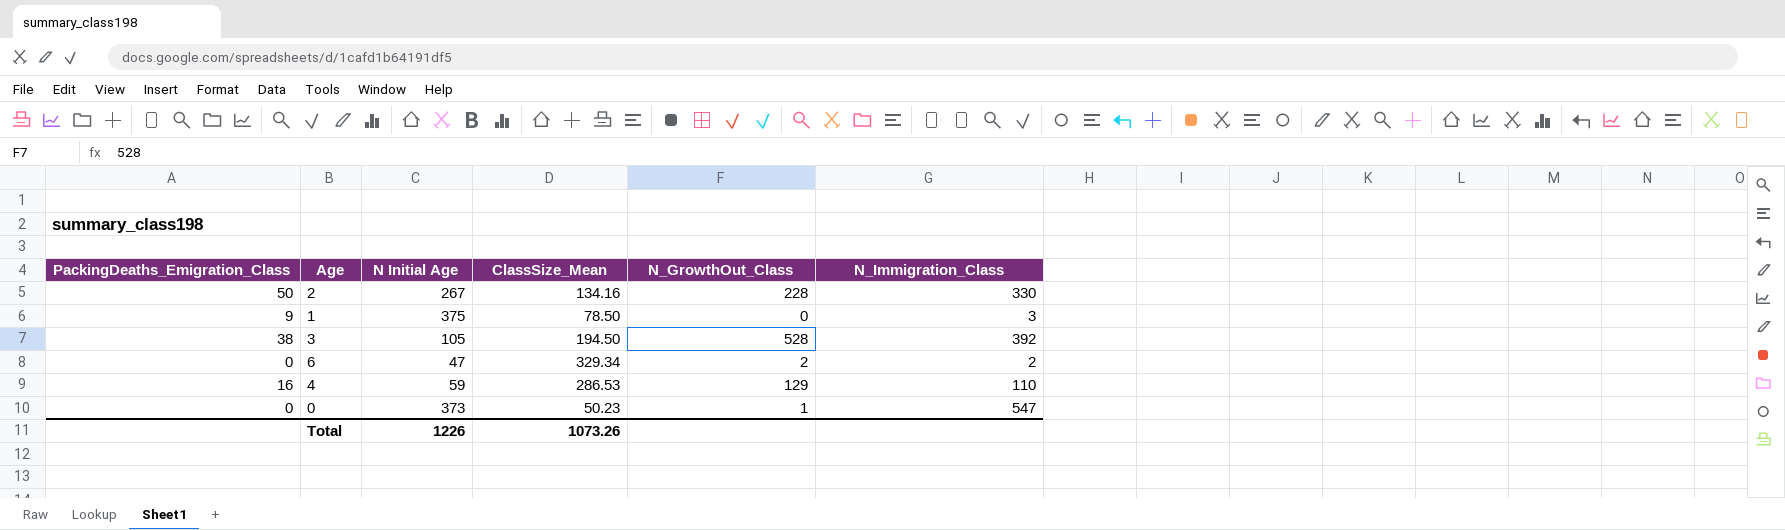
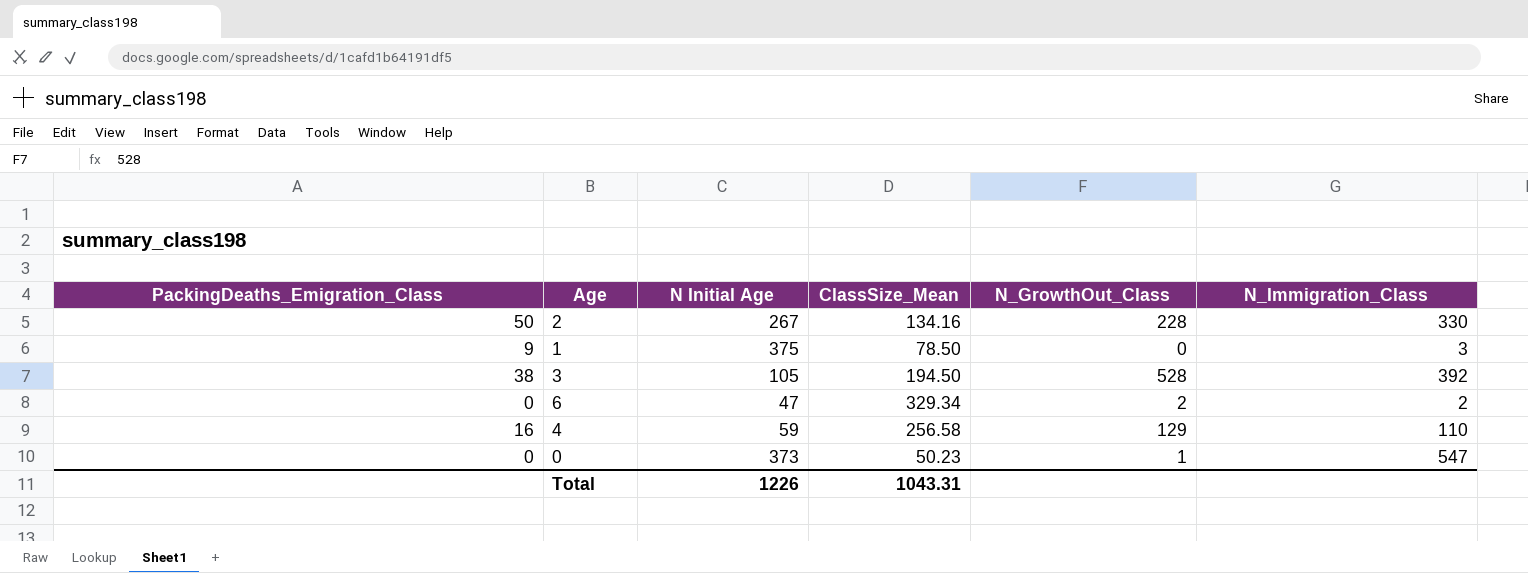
4 | ClassSize_Mean: 286.53 -> 256.58
Total | ClassSize_Mean: 1073.26 -> 1043.31

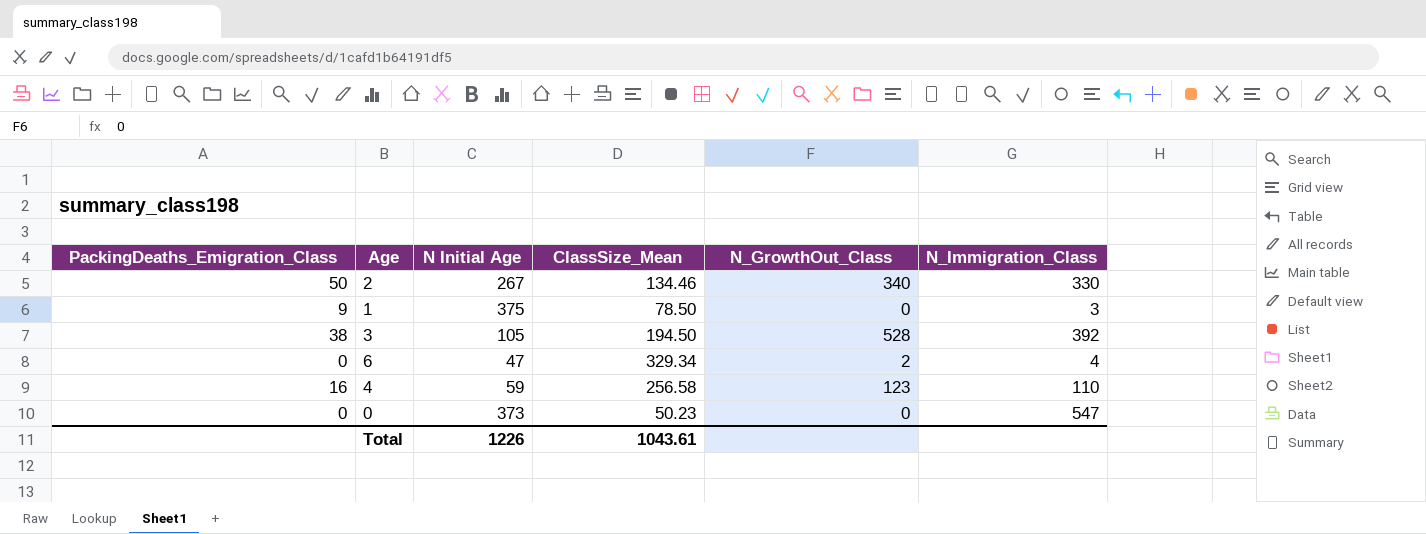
2 | ClassSize_Mean: 134.16 -> 134.46
2 | N_GrowthOut_Class: 228 -> 340
6 | N_Immigration_Class: 2 -> 4
4 | N_GrowthOut_Class: 129 -> 123
0 | N_GrowthOut_Class: 1 -> 0
Total | ClassSize_Mean: 1043.31 -> 1043.61

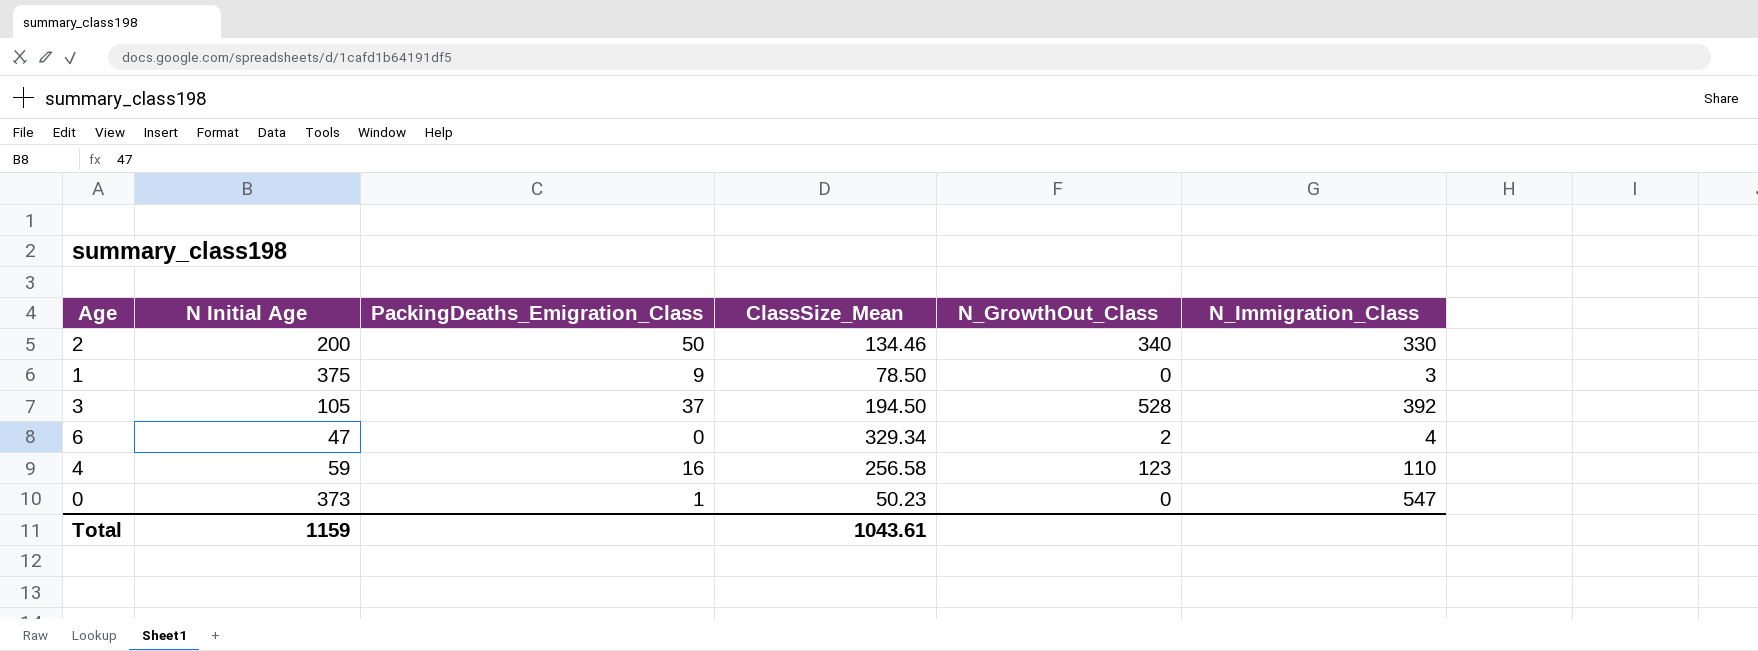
column PackingDeaths_Emigration_Class | position: 1 -> 3
2 | N Initial Age: 267 -> 200
3 | PackingDeaths_Emigration_Class: 38 -> 37
0 | PackingDeaths_Emigration_Class: 0 -> 1
Total | N Initial Age: 1226 -> 1159

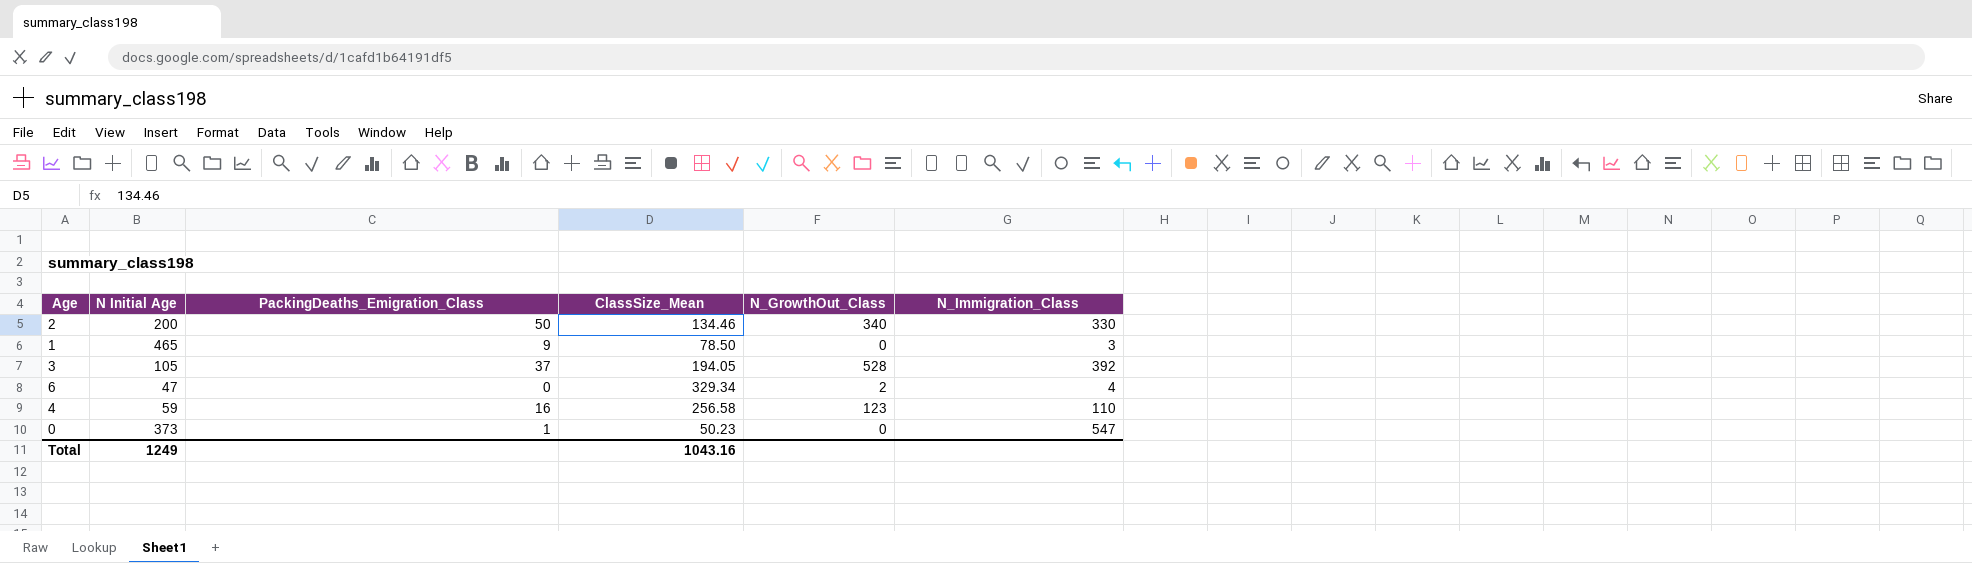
1 | N Initial Age: 375 -> 465
3 | ClassSize_Mean: 194.50 -> 194.05
Total | N Initial Age: 1159 -> 1249
Total | ClassSize_Mean: 1043.61 -> 1043.16

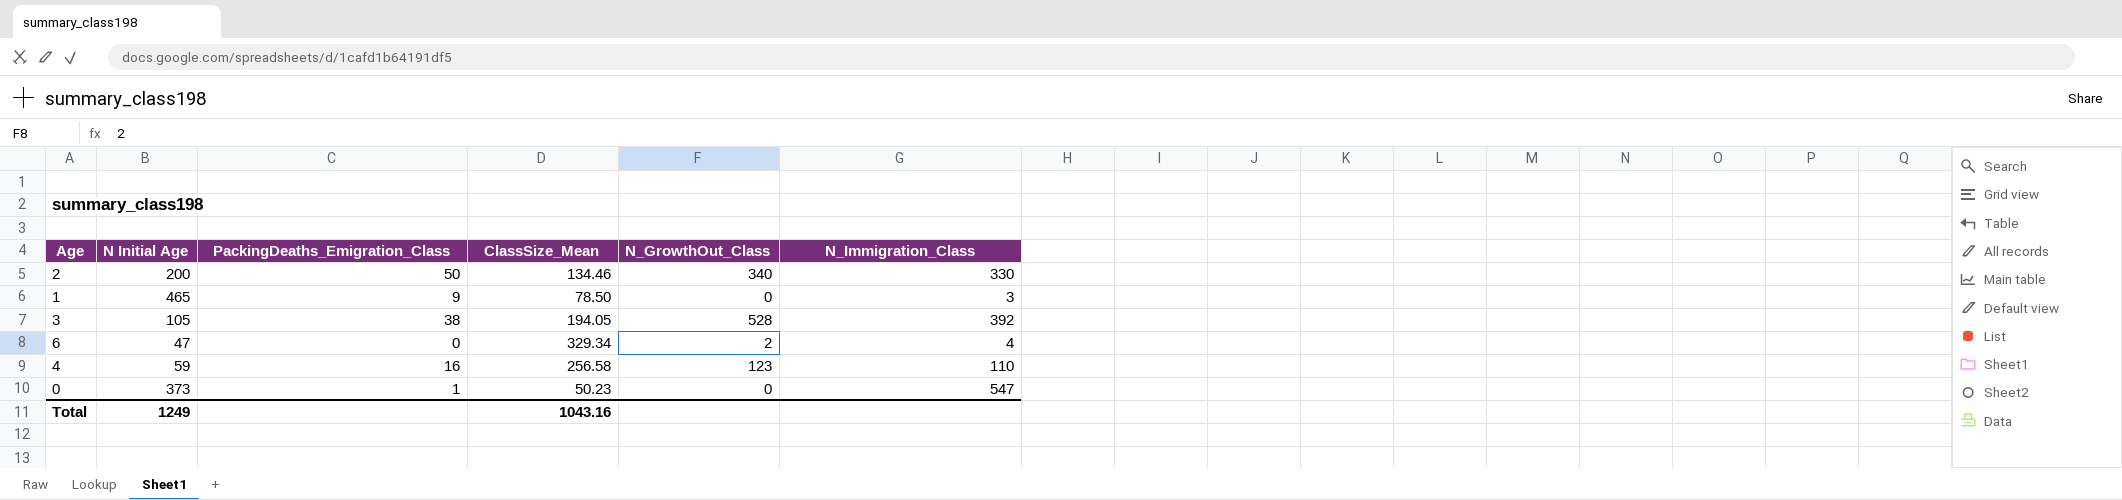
3 | PackingDeaths_Emigration_Class: 37 -> 38

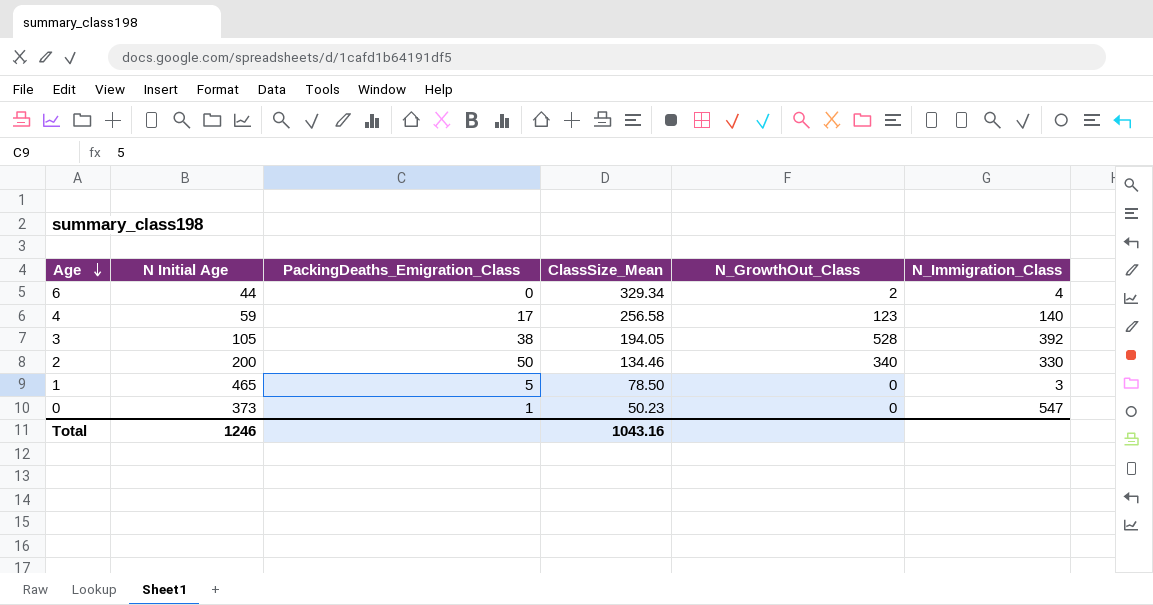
row order: none -> Age descending
6 | N Initial Age: 47 -> 44
4 | PackingDeaths_Emigration_Class: 16 -> 17
4 | N_Immigration_Class: 110 -> 140
1 | PackingDeaths_Emigration_Class: 9 -> 5
Total | N Initial Age: 1249 -> 1246

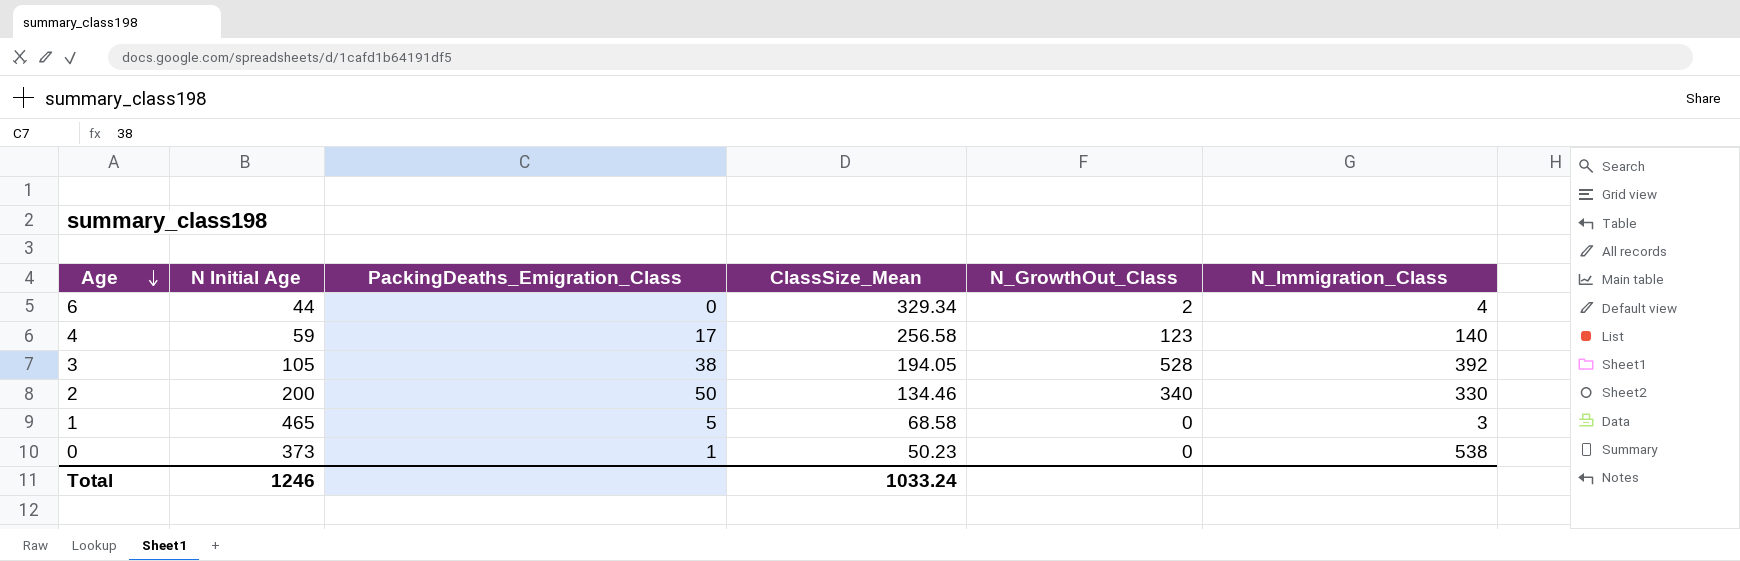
1 | ClassSize_Mean: 78.50 -> 68.58
0 | N_Immigration_Class: 547 -> 538
Total | ClassSize_Mean: 1043.16 -> 1033.24

